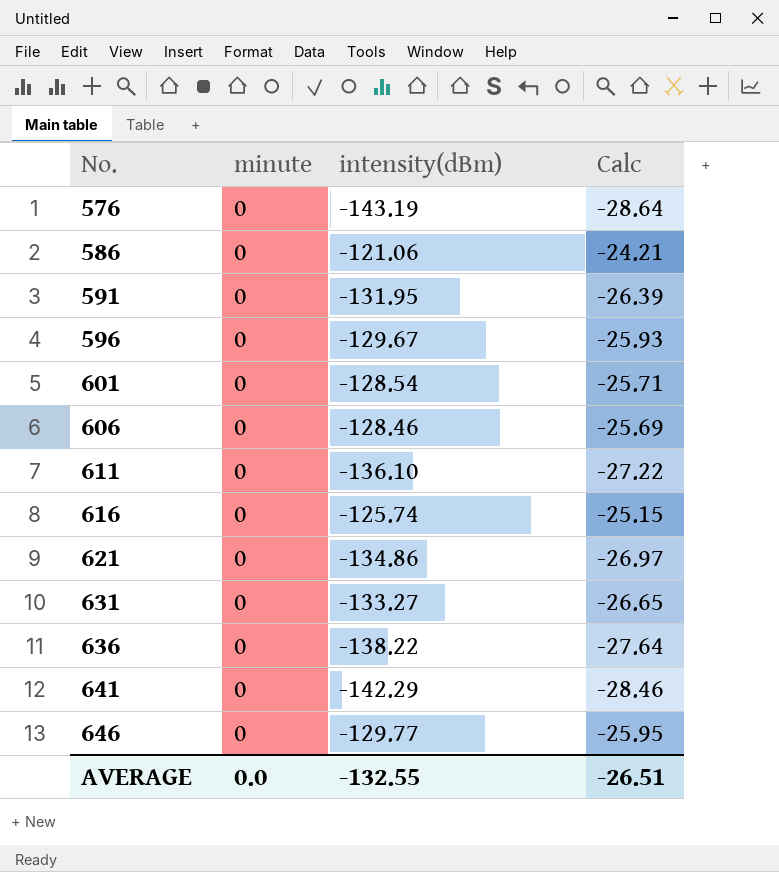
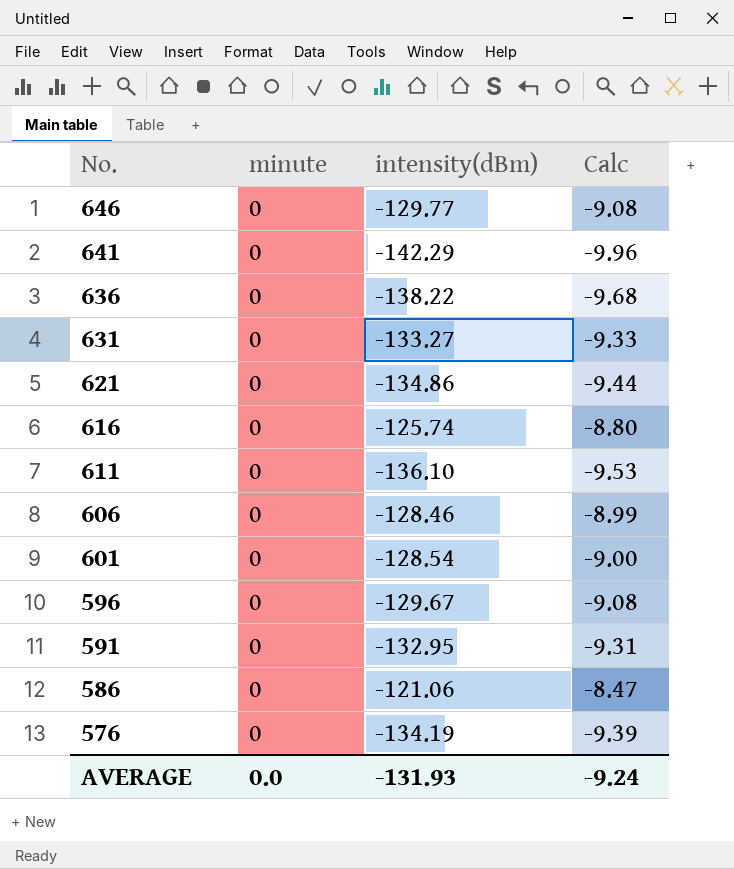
row order: No. ascending -> No. descending
column Calc | formula: [intensity(dBm)] * 0.2 -> [intensity(dBm)] * 0.07
591 | intensity(dBm): -131.95 -> -132.95
576 | intensity(dBm): -143.19 -> -134.19
AVERAGE | intensity(dBm): -132.55 -> -131.93
AVERAGE | Calc: -26.51 -> -9.24

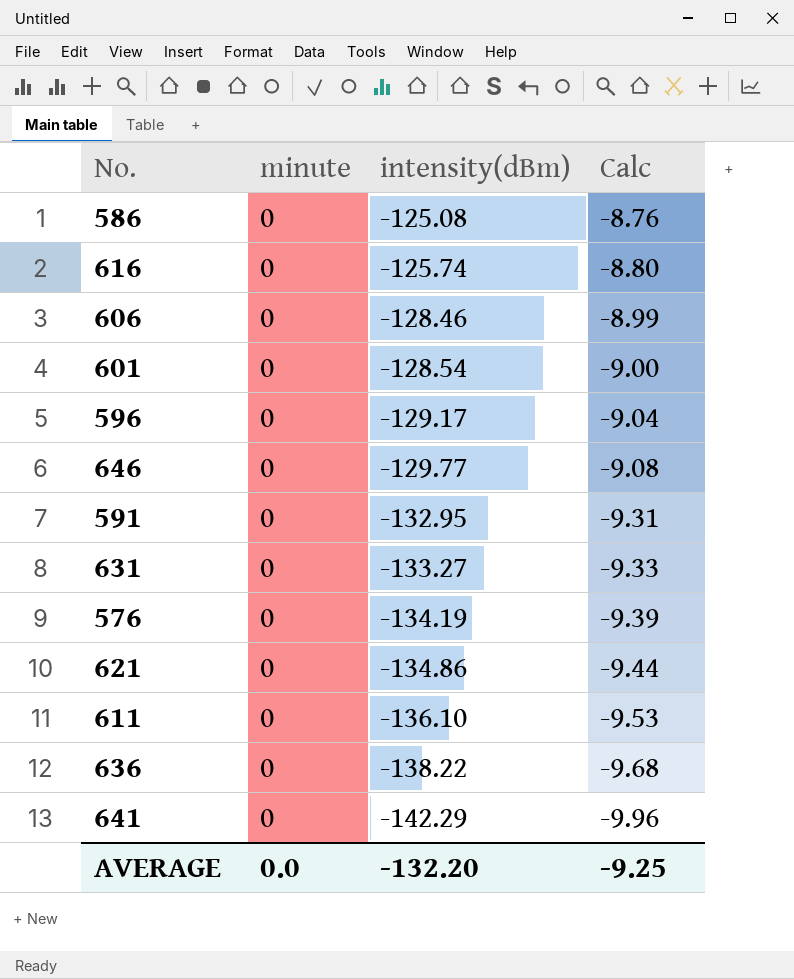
row order: No. descending -> intensity(dBm) descending
586 | intensity(dBm): -121.06 -> -125.08
586 | Calc: -8.47 -> -8.76
596 | intensity(dBm): -129.67 -> -129.17
596 | Calc: -9.08 -> -9.04
AVERAGE | intensity(dBm): -131.93 -> -132.20
AVERAGE | Calc: -9.24 -> -9.25

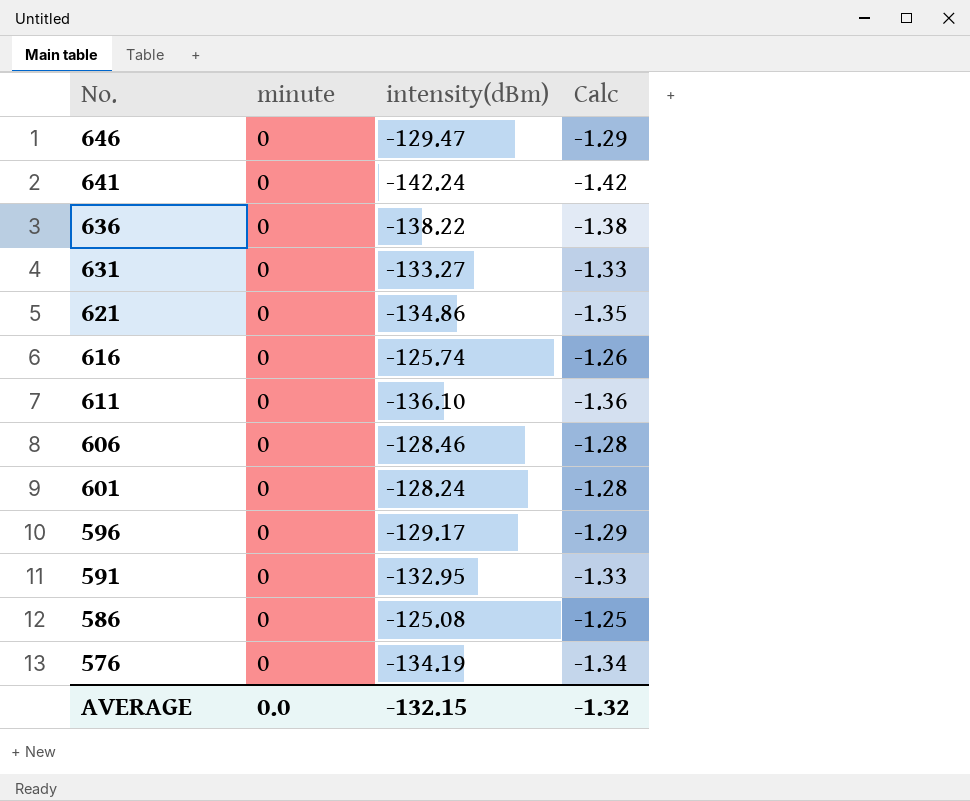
row order: intensity(dBm) descending -> No. descending
column Calc | formula: [intensity(dBm)] * 0.07 -> [intensity(dBm)] * 0.01
646 | intensity(dBm): -129.77 -> -129.47
641 | intensity(dBm): -142.29 -> -142.24
601 | intensity(dBm): -128.54 -> -128.24
AVERAGE | intensity(dBm): -132.20 -> -132.15
AVERAGE | Calc: -9.25 -> -1.32

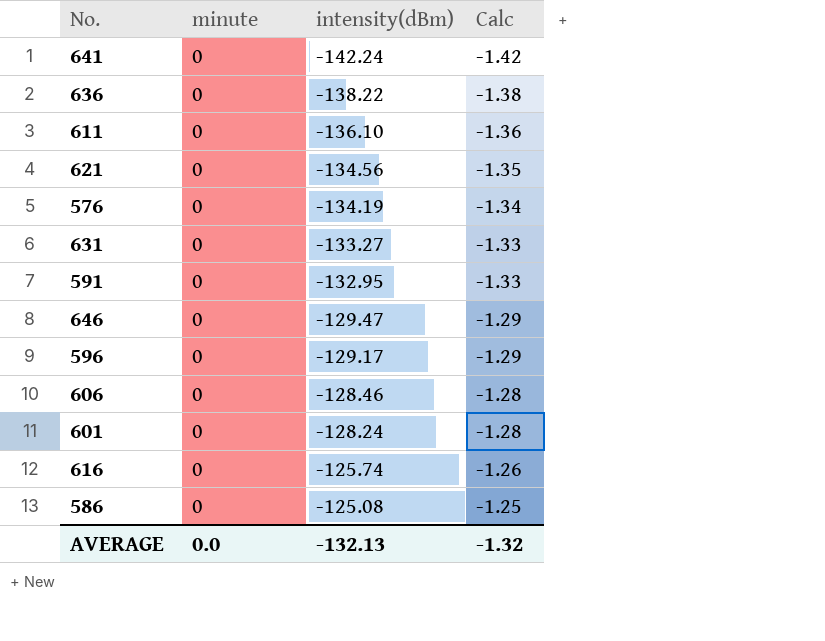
row order: No. descending -> intensity(dBm) ascending
621 | intensity(dBm): -134.86 -> -134.56
AVERAGE | intensity(dBm): -132.15 -> -132.13

